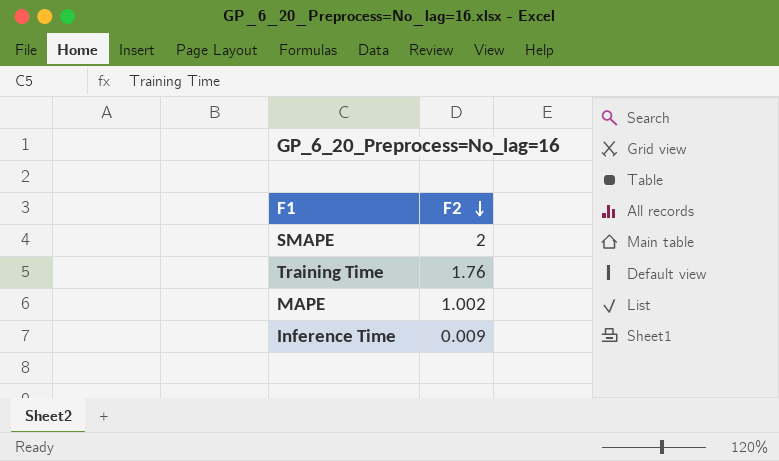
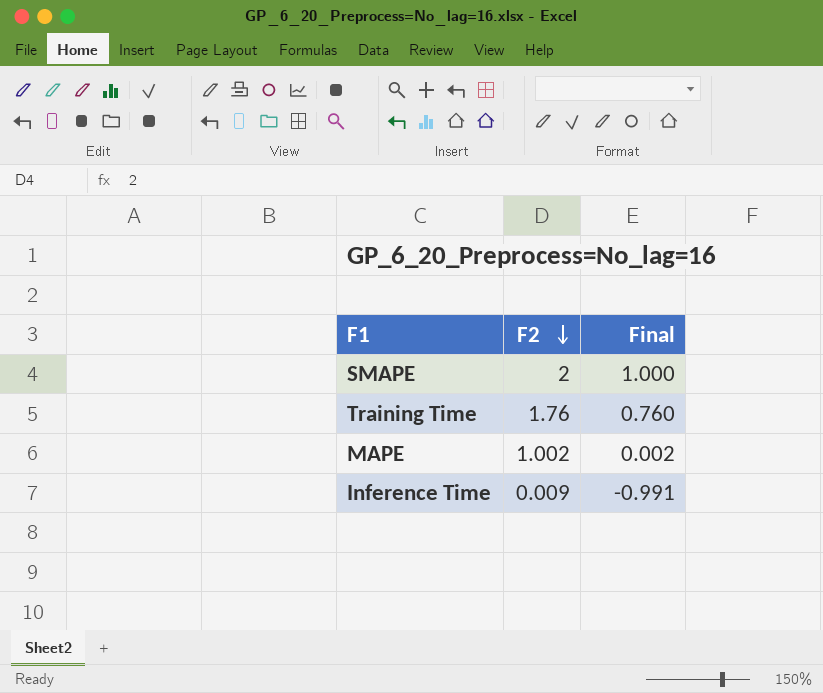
column Final | formula: none -> [F2] - 1

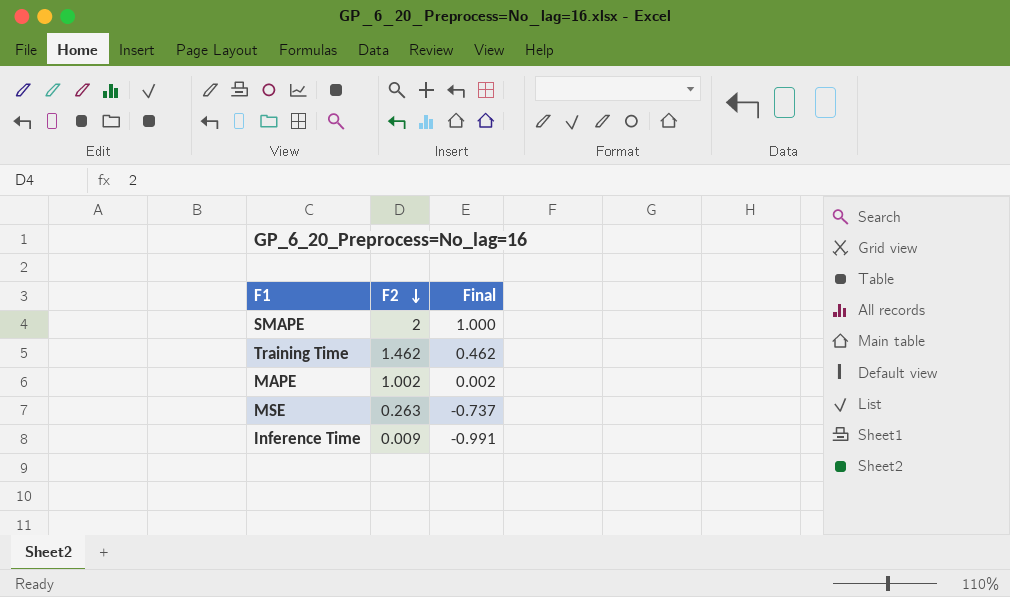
Training Time | F2: 1.76 -> 1.462
Training Time | Final: 0.760 -> 0.462
row MSE: none -> 0.263 | -0.737

